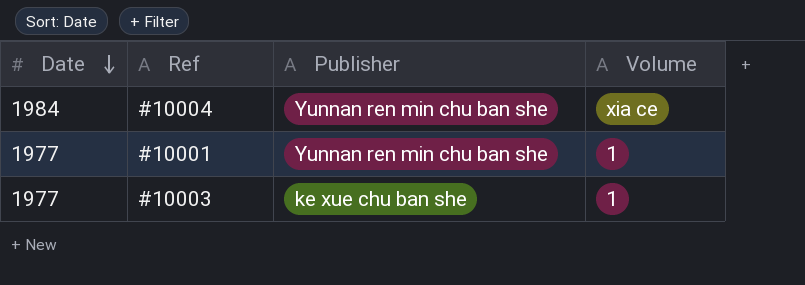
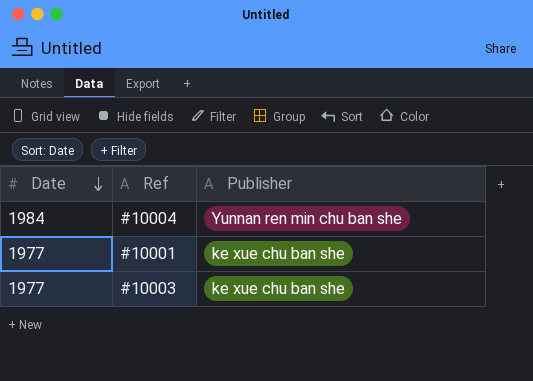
column Volume | position: 4 -> none
#10001 | Publisher: Yunnan ren min chu ban she -> ke xue chu ban she

